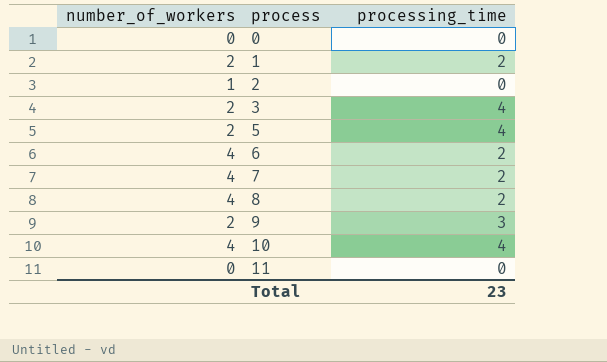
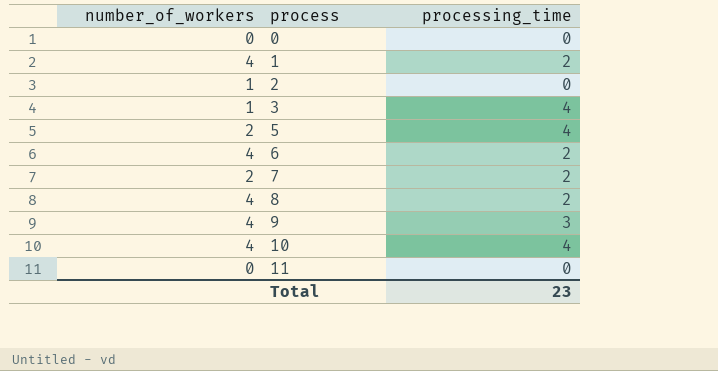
1 | number_of_workers: 2 -> 4
3 | number_of_workers: 2 -> 1
7 | number_of_workers: 4 -> 2
9 | number_of_workers: 2 -> 4

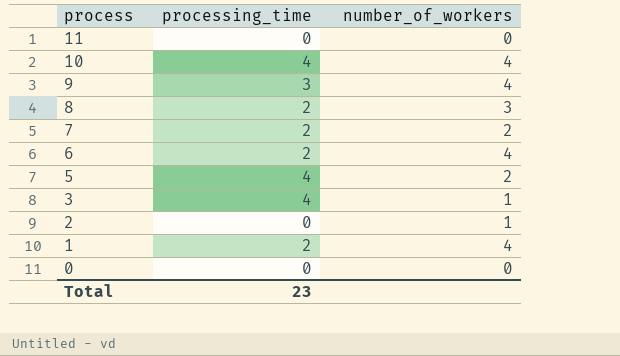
row order: process ascending -> process descending
column number_of_workers | position: 1 -> 3
8 | number_of_workers: 4 -> 3

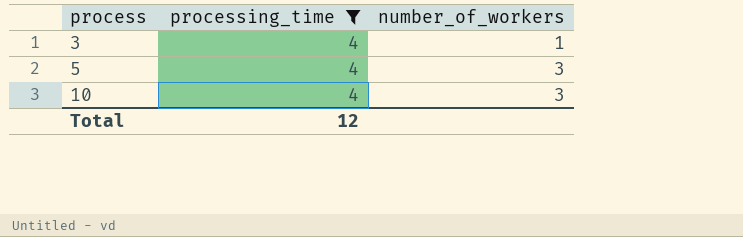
filter: none -> processing_time = 4
row order: process descending -> process ascending
5 | number_of_workers: 2 -> 3
10 | number_of_workers: 4 -> 3
Total | processing_time: 23 -> 12

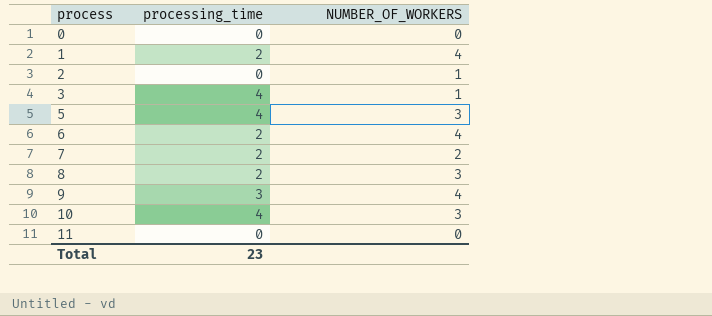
filter: processing_time = 4 -> none
column name: number_of_workers -> NUMBER_OF_WORKERS
Total | processing_time: 12 -> 23

